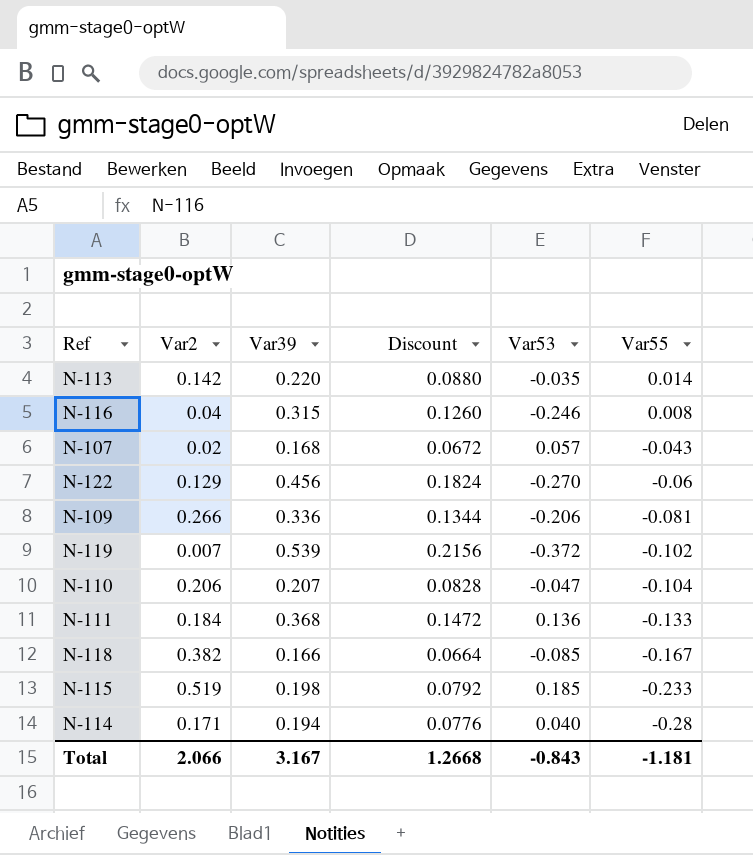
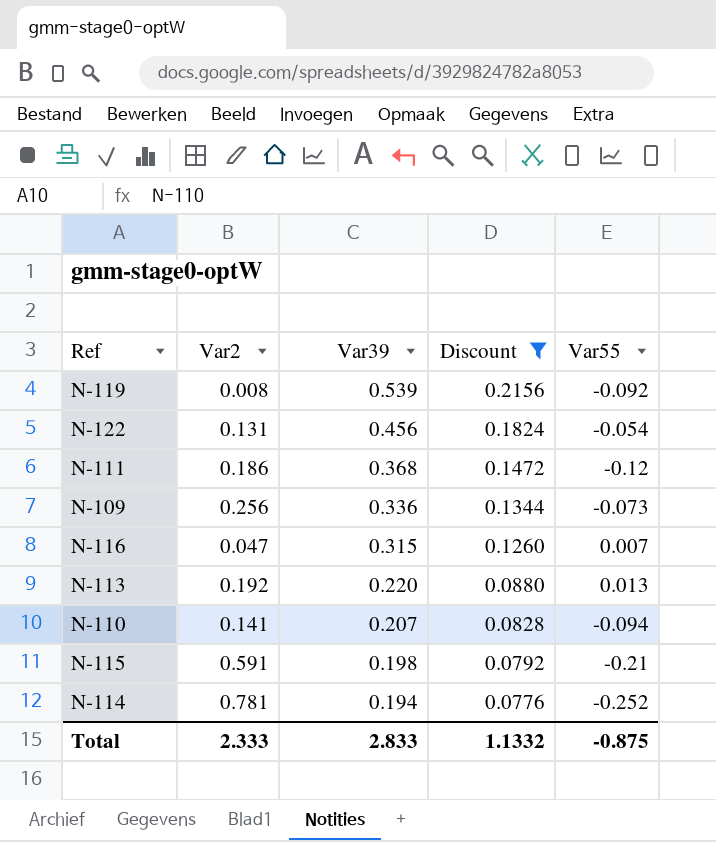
filter: none -> Discount >= 0.0776
row order: Var55 descending -> Var39 descending
column Var53 | position: 5 -> none
N-119 | Var2: 0.007 -> 0.008
N-119 | Var55: -0.102 -> -0.092
N-122 | Var2: 0.129 -> 0.131
N-122 | Var55: -0.06 -> -0.054
N-111 | Var2: 0.184 -> 0.186
N-111 | Var55: -0.133 -> -0.12
N-109 | Var2: 0.266 -> 0.256
N-109 | Var55: -0.081 -> -0.073
N-116 | Var2: 0.04 -> 0.047
N-116 | Var55: 0.008 -> 0.007
N-113 | Var2: 0.142 -> 0.192
N-113 | Var55: 0.014 -> 0.013
N-110 | Var2: 0.206 -> 0.141
N-110 | Var55: -0.104 -> -0.094
N-115 | Var2: 0.519 -> 0.591
N-115 | Var55: -0.233 -> -0.21
N-114 | Var2: 0.171 -> 0.781
N-114 | Var55: -0.28 -> -0.252
Total | Var2: 2.066 -> 2.333
Total | Var39: 3.167 -> 2.833
Total | Discount: 1.2668 -> 1.1332
Total | Var55: -1.181 -> -0.875

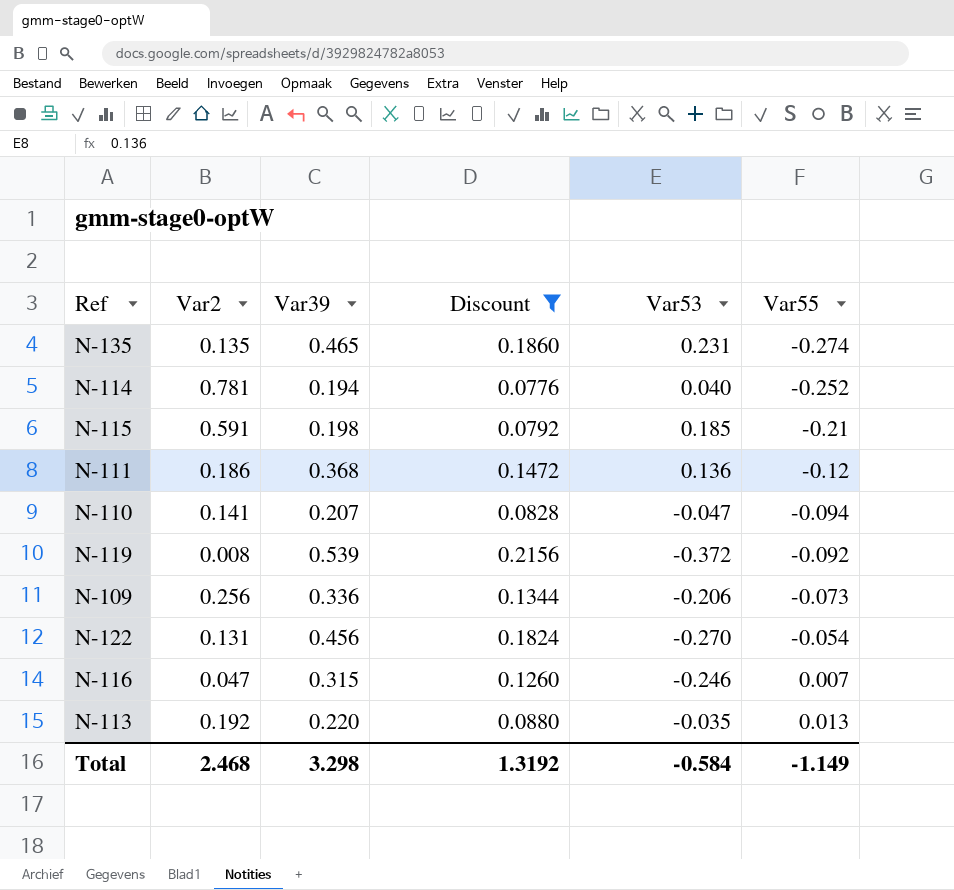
row order: Var39 descending -> Var55 ascending
column Var53 | position: none -> 5
row N-135: none -> 0.135 | 0.465 | 0.1860 | 0.231 | -0.274
Total | Var2: 2.333 -> 2.468
Total | Var39: 2.833 -> 3.298
Total | Discount: 1.1332 -> 1.3192
Total | Var55: -0.875 -> -1.149

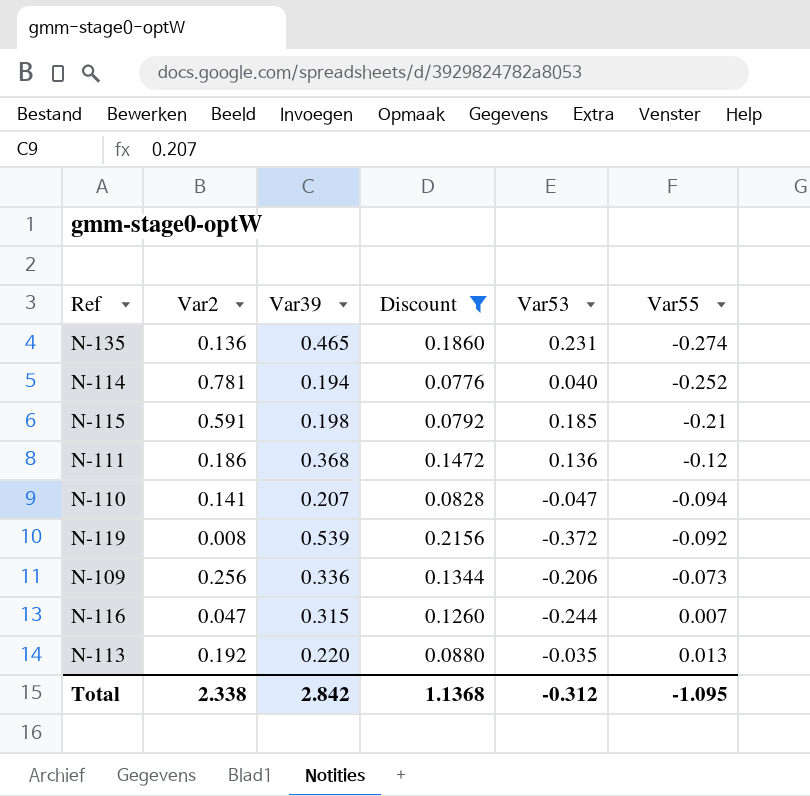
row N-122: 0.131 | 0.456 | 0.1824 | -0.270 | -0.054 -> none
N-135 | Var2: 0.135 -> 0.136
N-116 | Var53: -0.246 -> -0.244
Total | Var2: 2.468 -> 2.338
Total | Var39: 3.298 -> 2.842
Total | Discount: 1.3192 -> 1.1368
Total | Var53: -0.584 -> -0.312
Total | Var55: -1.149 -> -1.095

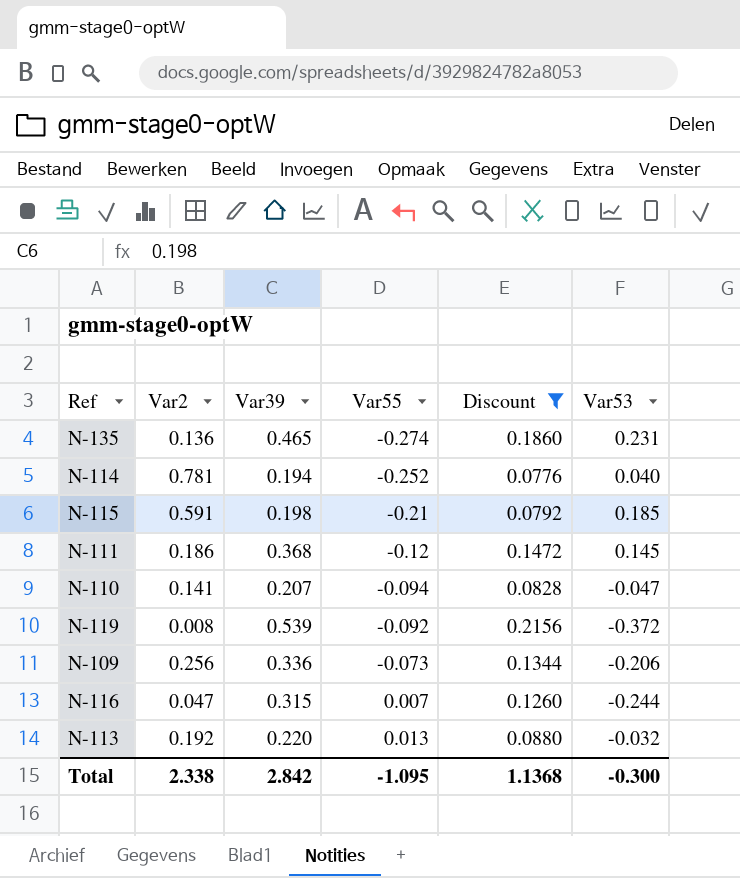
column Var55 | position: 6 -> 4
N-111 | Var53: 0.136 -> 0.145
N-113 | Var53: -0.035 -> -0.032
Total | Var53: -0.312 -> -0.300

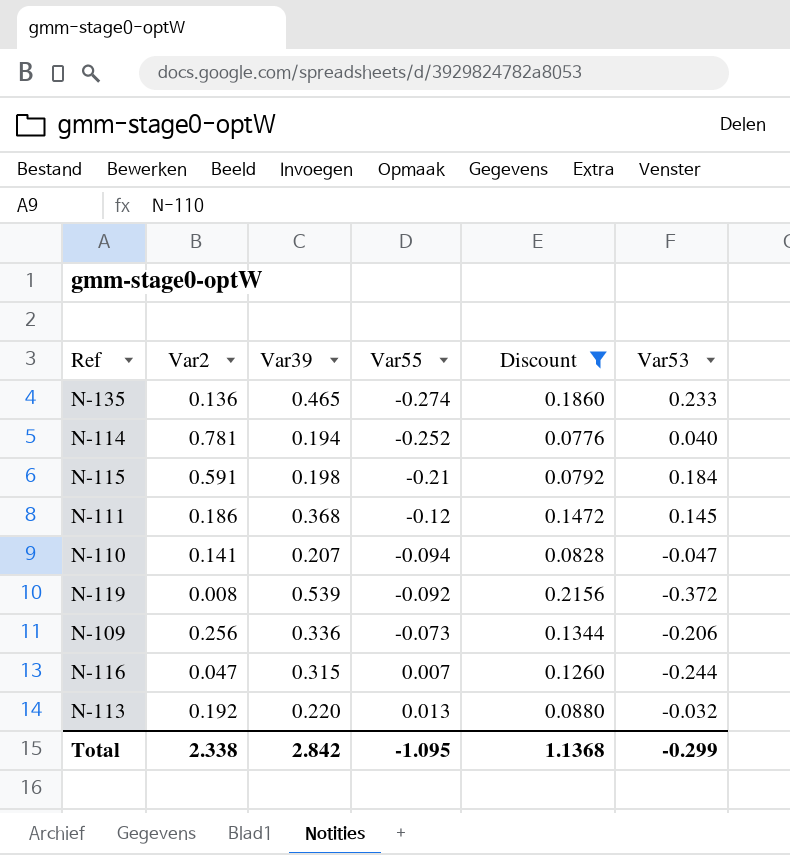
N-135 | Var53: 0.231 -> 0.233
N-115 | Var53: 0.185 -> 0.184
Total | Var53: -0.300 -> -0.299

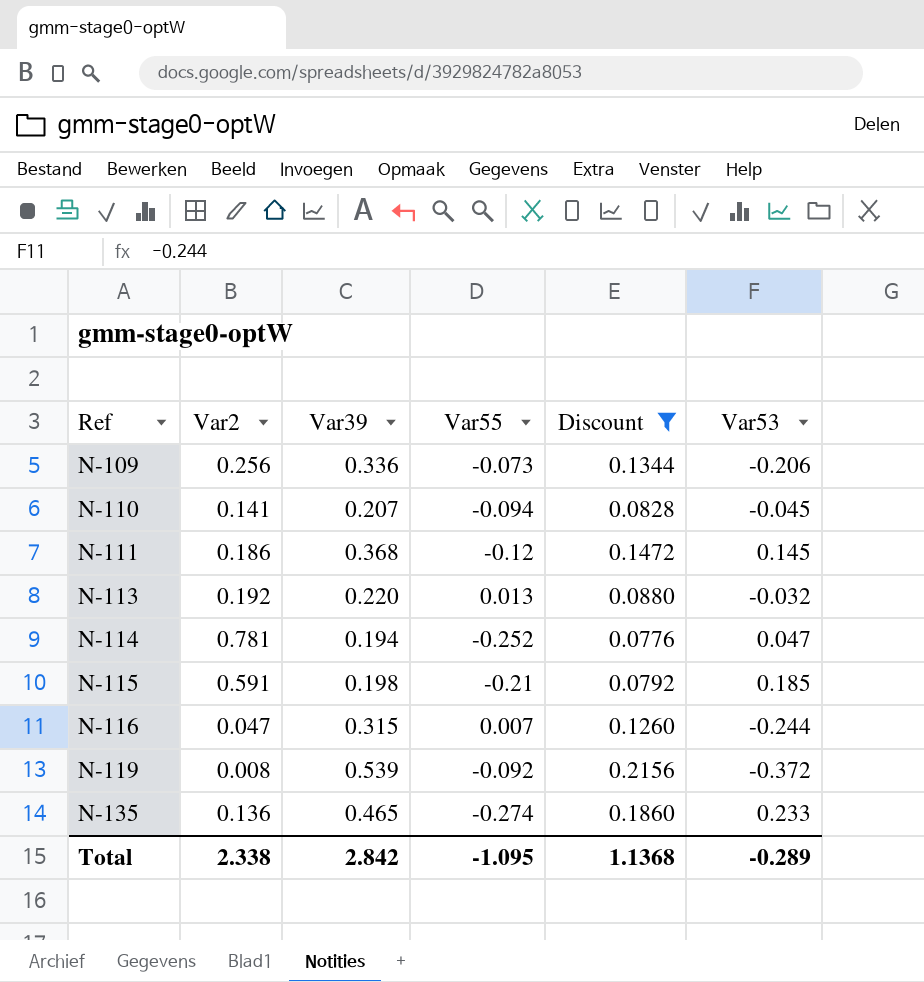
row order: Var55 ascending -> Ref ascending
N-110 | Var53: -0.047 -> -0.045
N-114 | Var53: 0.040 -> 0.047
N-115 | Var53: 0.184 -> 0.185
Total | Var53: -0.299 -> -0.289

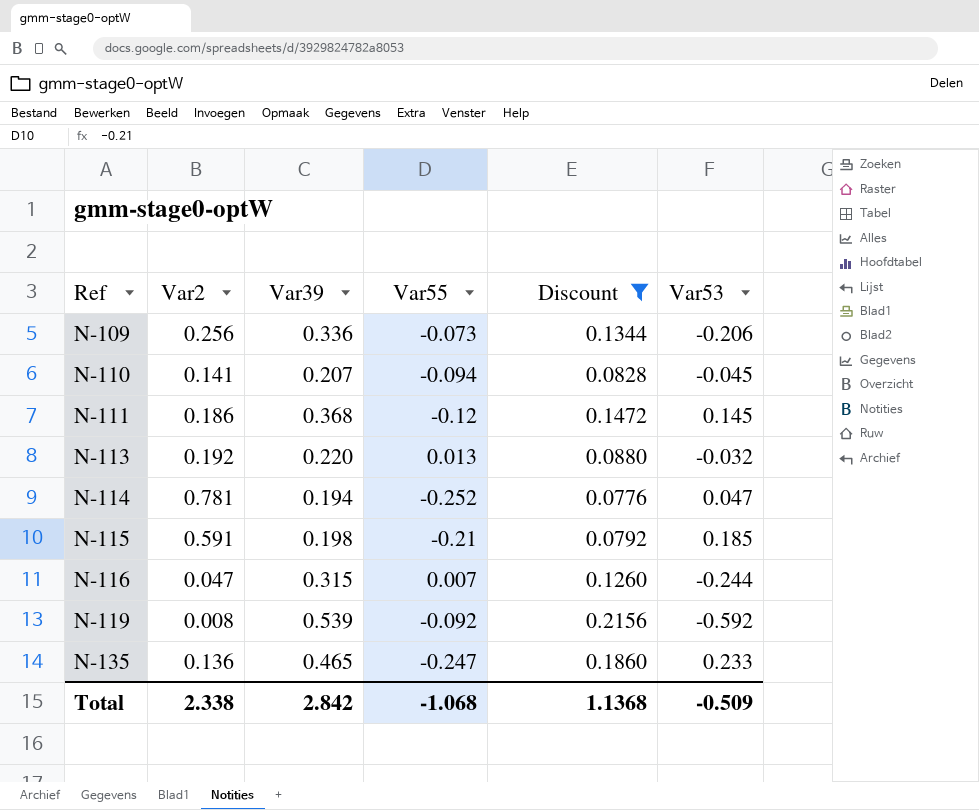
N-119 | Var53: -0.372 -> -0.592
N-135 | Var55: -0.274 -> -0.247
Total | Var55: -1.095 -> -1.068
Total | Var53: -0.289 -> -0.509

